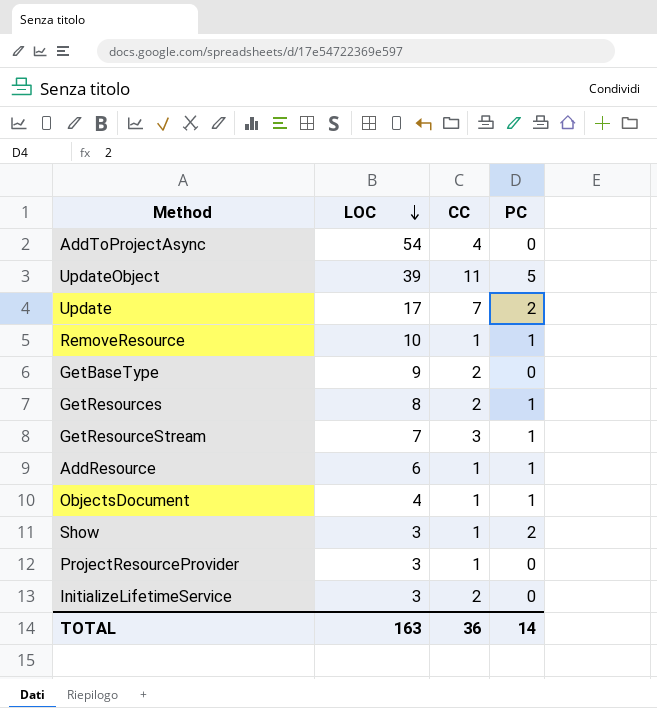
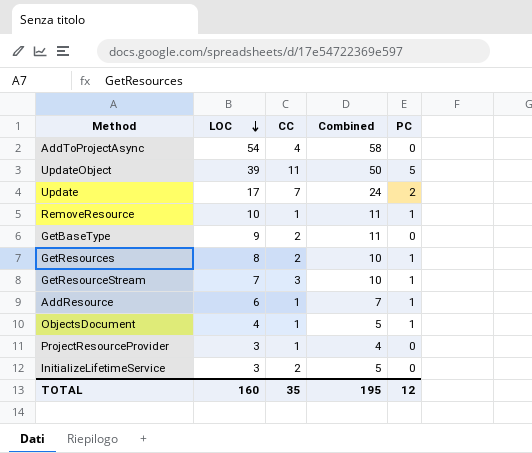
column Combined | formula: none -> [LOC] + [CC]
row Show: 3 | 1 | 2 -> none
TOTAL | LOC: 163 -> 160
TOTAL | CC: 36 -> 35
TOTAL | PC: 14 -> 12

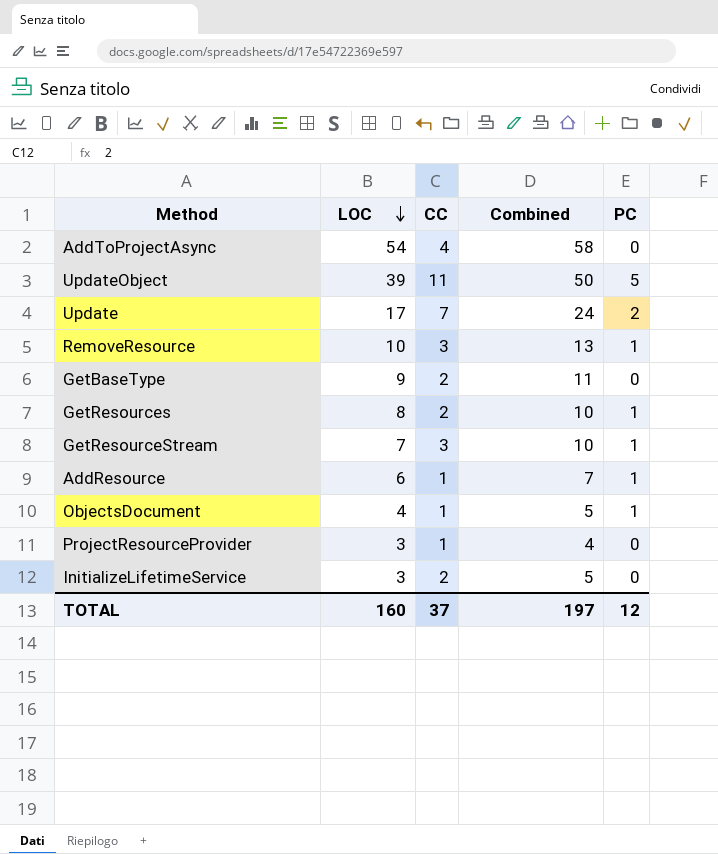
RemoveResource | CC: 1 -> 3
RemoveResource | Combined: 11 -> 13
TOTAL | CC: 35 -> 37
TOTAL | Combined: 195 -> 197

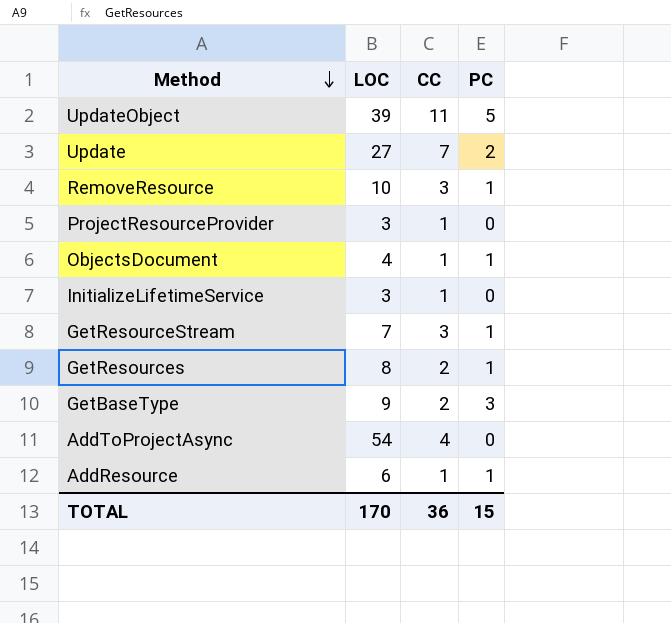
row order: LOC descending -> Method descending
column Combined | formula: [LOC] + [CC] -> none
Update | LOC: 17 -> 27
InitializeLifetimeService | CC: 2 -> 1
GetBaseType | PC: 0 -> 3
TOTAL | LOC: 160 -> 170
TOTAL | CC: 37 -> 36
TOTAL | PC: 12 -> 15

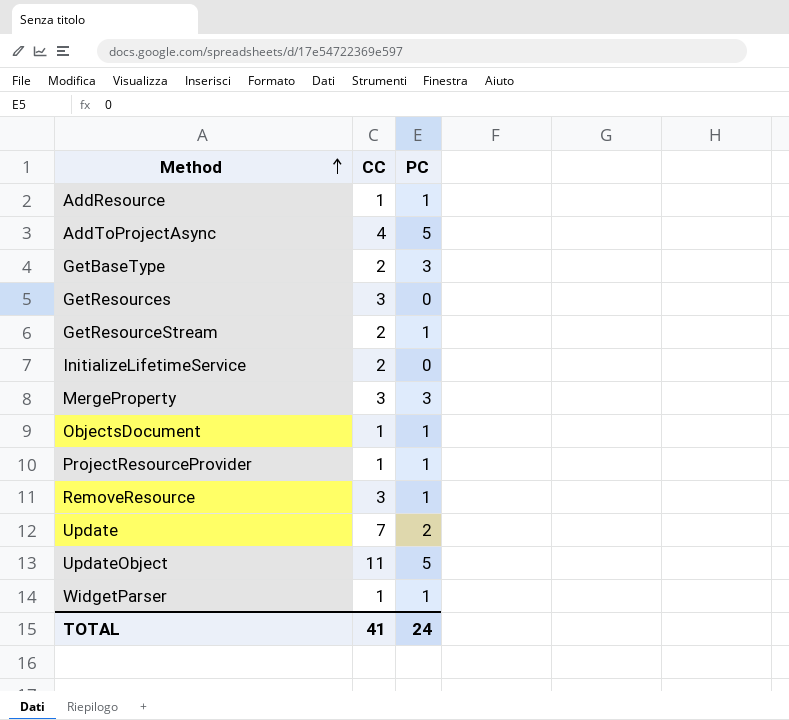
row order: Method descending -> Method ascending
column LOC | position: 2 -> none
AddToProjectAsync | PC: 0 -> 5
GetResources | CC: 2 -> 3
GetResources | PC: 1 -> 0
GetResourceStream | CC: 3 -> 2
InitializeLifetimeService | CC: 1 -> 2
row MergeProperty: none -> 3 | 3
ProjectResourceProvider | PC: 0 -> 1
row WidgetParser: none -> 1 | 1
TOTAL | CC: 36 -> 41
TOTAL | PC: 15 -> 24

